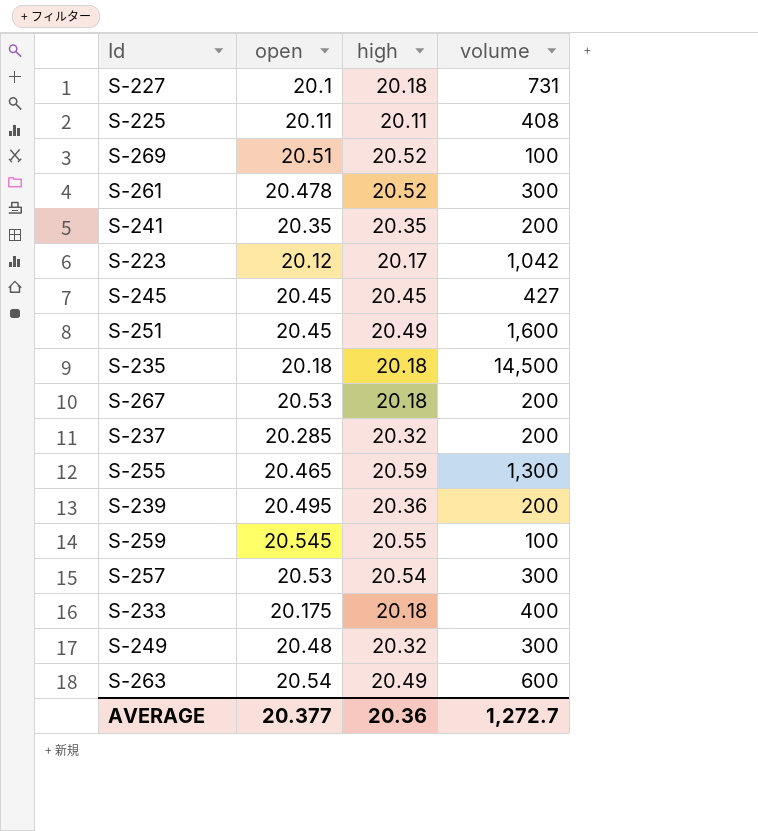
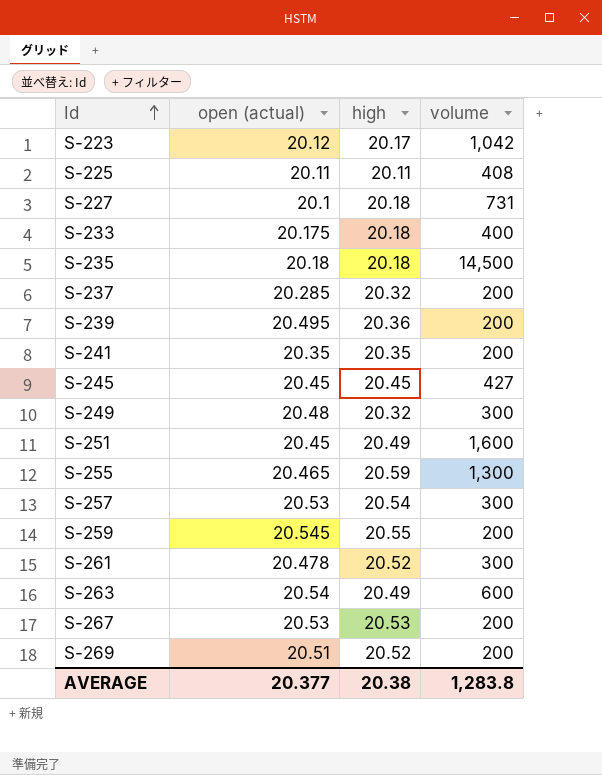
row order: none -> Id ascending
column name: open -> open (actual)
S-259 | volume: 100 -> 200
S-267 | high: 20.18 -> 20.53
S-269 | volume: 100 -> 200
AVERAGE | high: 20.36 -> 20.38
AVERAGE | volume: 1,272.7 -> 1,283.8

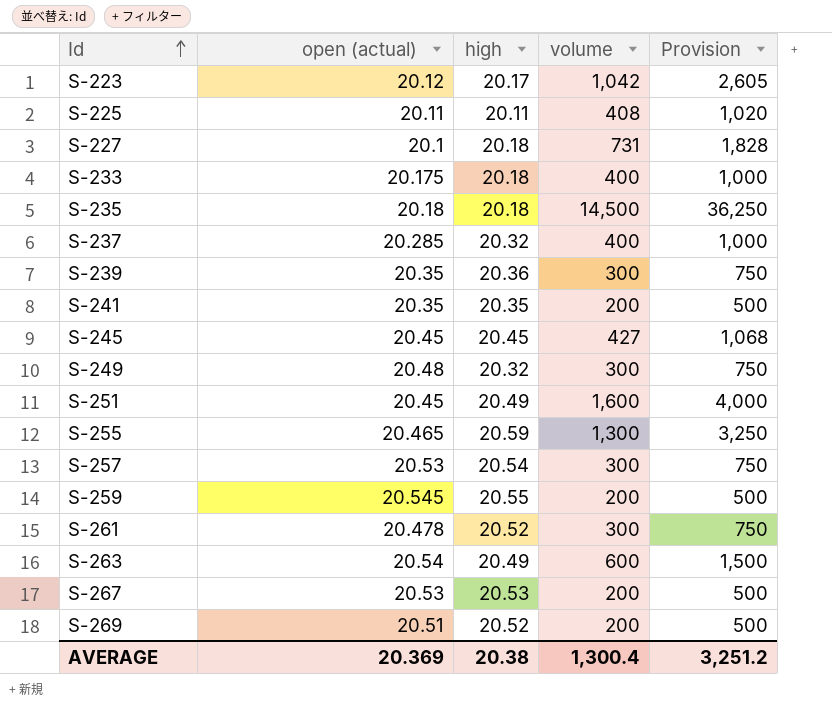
column Provision | formula: none -> [volume] * 2.5
S-237 | volume: 200 -> 400
S-239 | open (actual): 20.495 -> 20.35
S-239 | volume: 200 -> 300
AVERAGE | open (actual): 20.377 -> 20.369
AVERAGE | volume: 1,283.8 -> 1,300.4

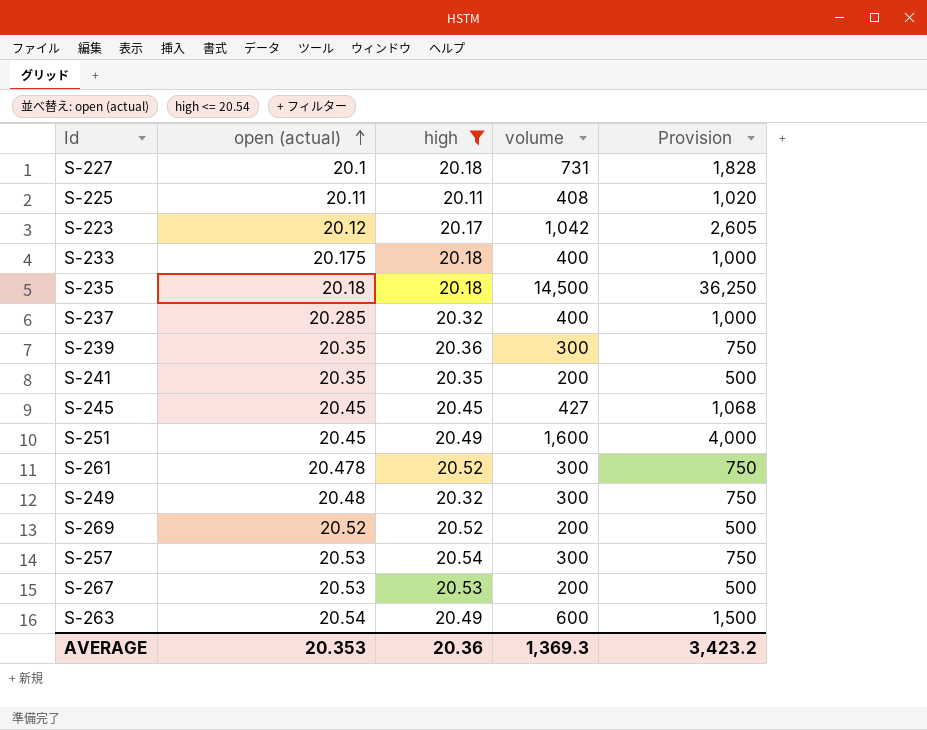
filter: none -> high <= 20.54
row order: Id ascending -> open (actual) ascending
S-269 | open (actual): 20.51 -> 20.52
AVERAGE | open (actual): 20.369 -> 20.353
AVERAGE | high: 20.38 -> 20.36
AVERAGE | volume: 1,300.4 -> 1,369.3
AVERAGE | Provision: 3,251.2 -> 3,423.2

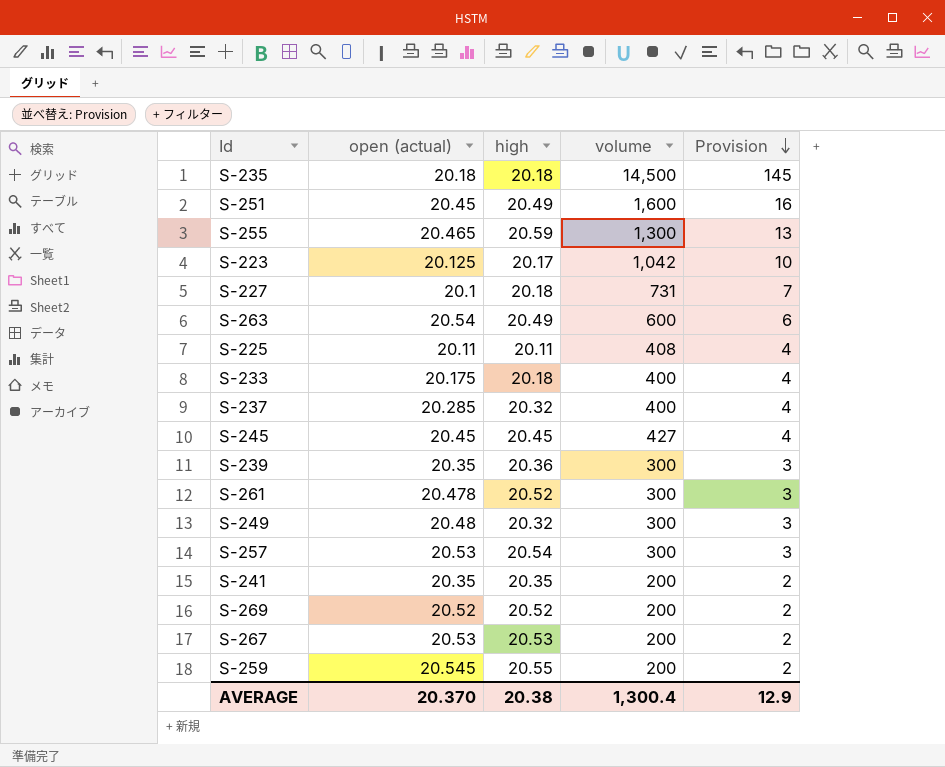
filter: high <= 20.54 -> none
row order: open (actual) ascending -> Provision descending
column Provision | formula: [volume] * 2.5 -> [volume] * 0.01
S-223 | open (actual): 20.12 -> 20.125
AVERAGE | open (actual): 20.353 -> 20.370
AVERAGE | high: 20.36 -> 20.38
AVERAGE | volume: 1,369.3 -> 1,300.4
AVERAGE | Provision: 3,423.2 -> 12.9

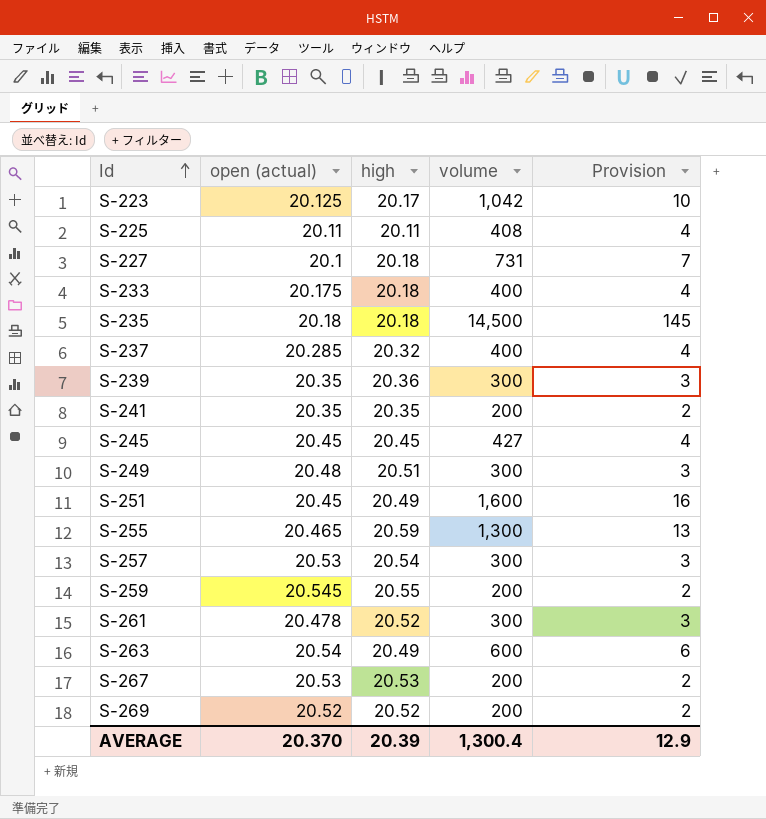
row order: Provision descending -> Id ascending
S-249 | high: 20.32 -> 20.51
AVERAGE | high: 20.38 -> 20.39

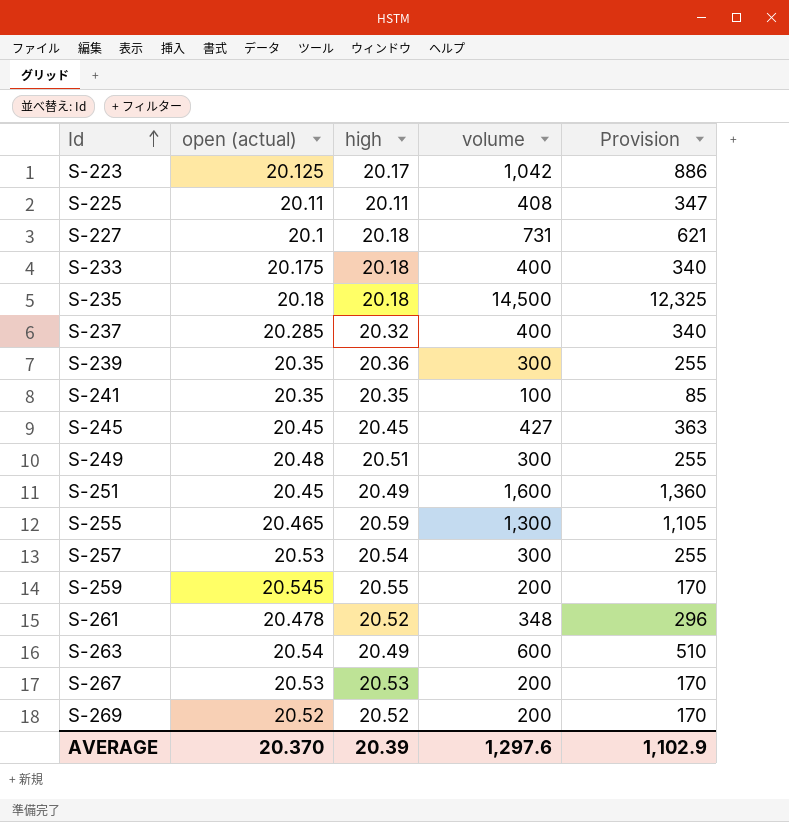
column Provision | formula: [volume] * 0.01 -> [volume] * 0.85
S-241 | volume: 200 -> 100
S-261 | volume: 300 -> 348
AVERAGE | volume: 1,300.4 -> 1,297.6
AVERAGE | Provision: 12.9 -> 1,102.9

